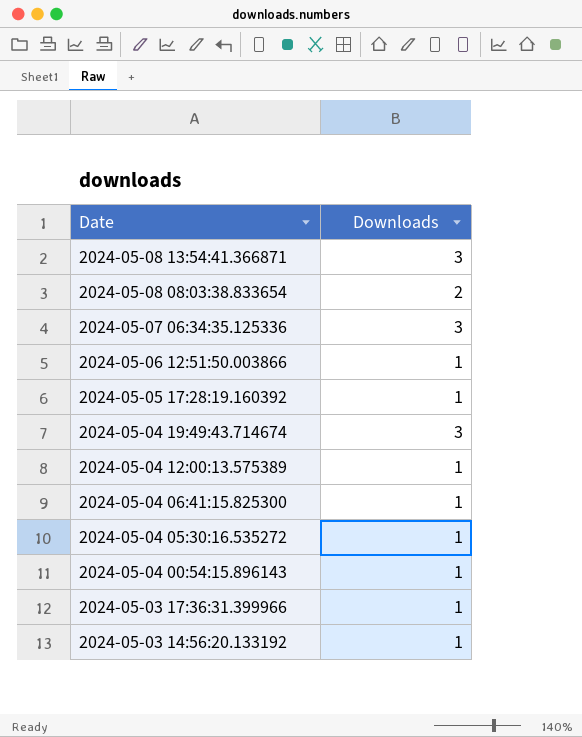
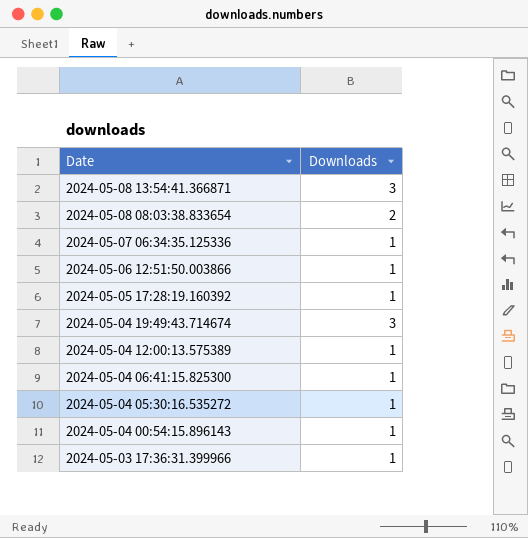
row 2024-05-03 14:56:20.133192: 1 -> none
2024-05-07 06:34:35.125336 | Downloads: 3 -> 1

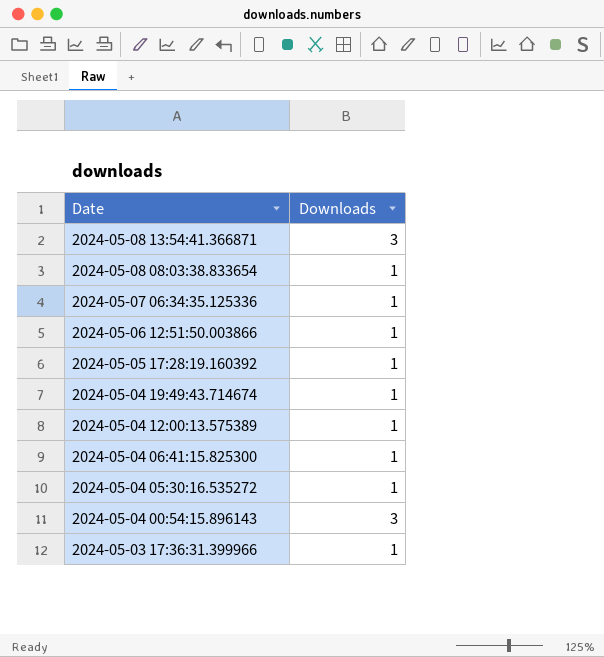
2024-05-08 08:03:38.833654 | Downloads: 2 -> 1
2024-05-04 19:49:43.714674 | Downloads: 3 -> 1
2024-05-04 00:54:15.896143 | Downloads: 1 -> 3

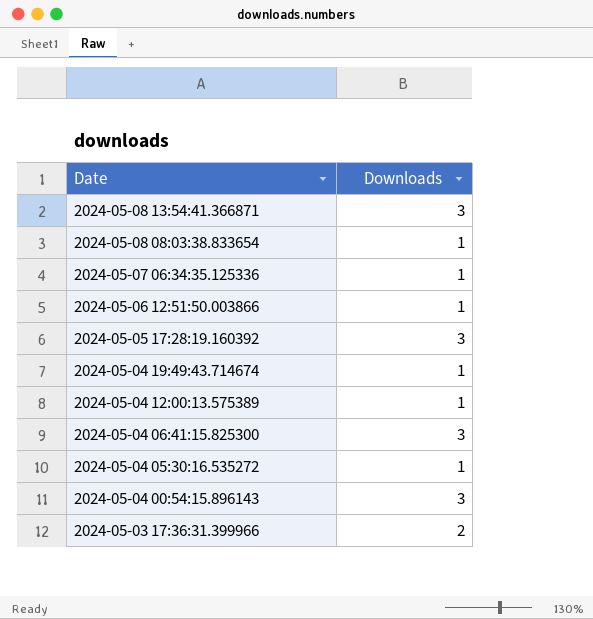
2024-05-05 17:28:19.160392 | Downloads: 1 -> 3
2024-05-04 06:41:15.825300 | Downloads: 1 -> 3
2024-05-03 17:36:31.399966 | Downloads: 1 -> 2

